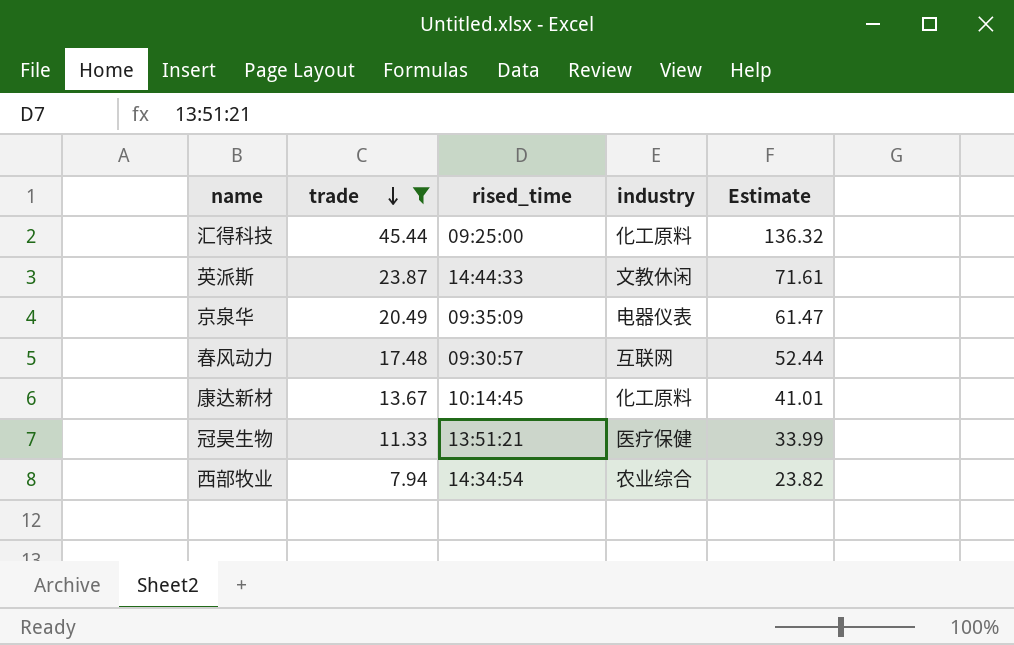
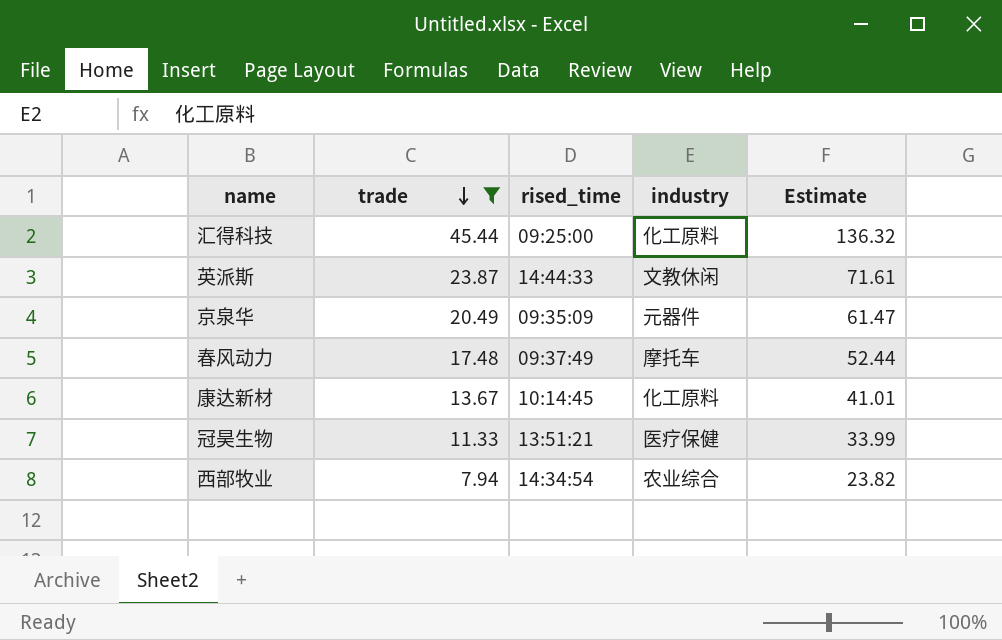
京泉华 | industry: 电器仪表 -> 元器件
春风动力 | rised_time: 09:30:57 -> 09:37:49
春风动力 | industry: 互联网 -> 摩托车

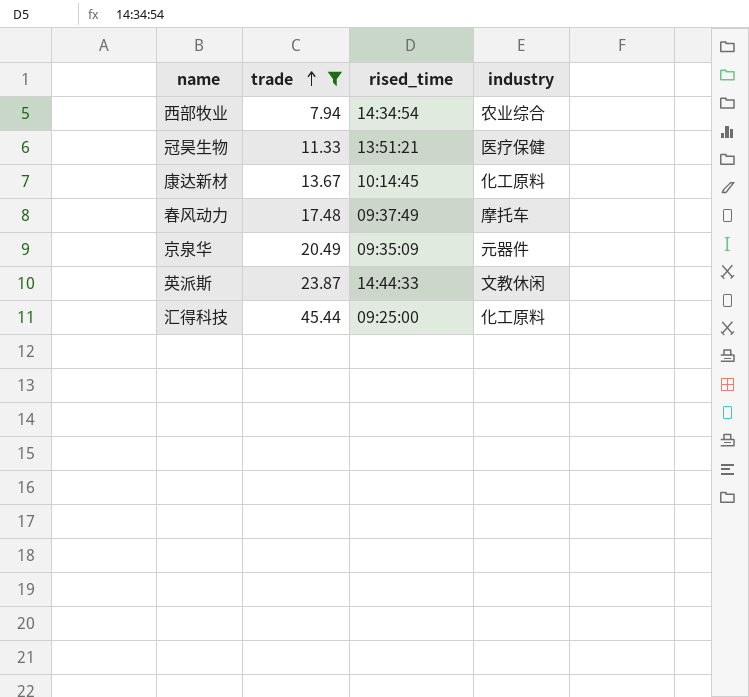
row order: trade descending -> trade ascending
column Estimate | formula: [trade] * 3 -> none

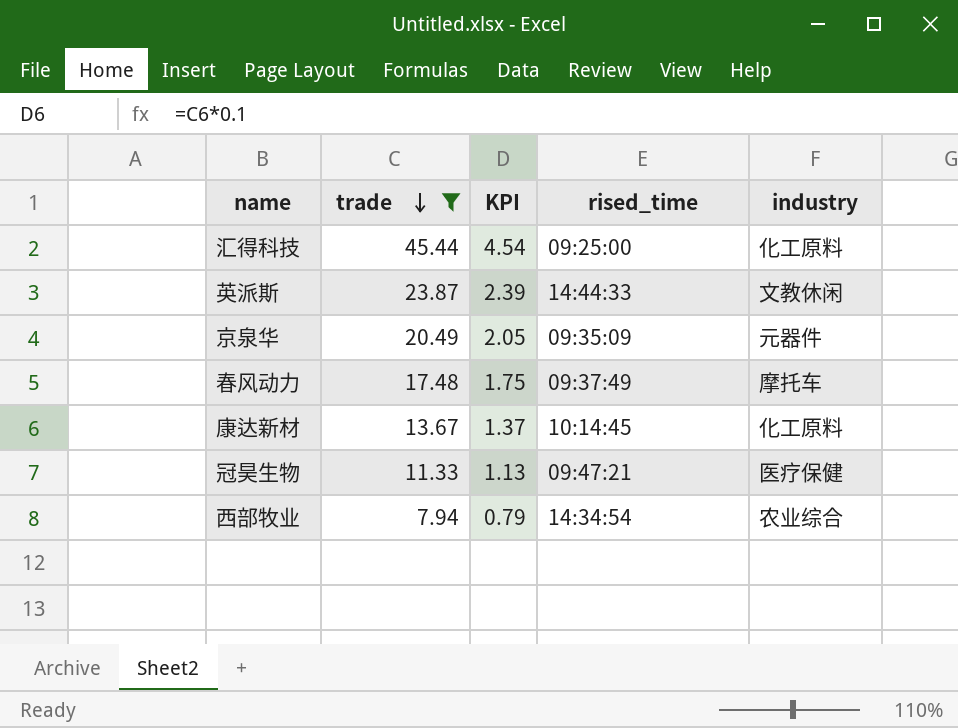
row order: trade ascending -> trade descending
column KPI | formula: none -> [trade] * 0.1
冠昊生物 | rised_time: 13:51:21 -> 09:47:21

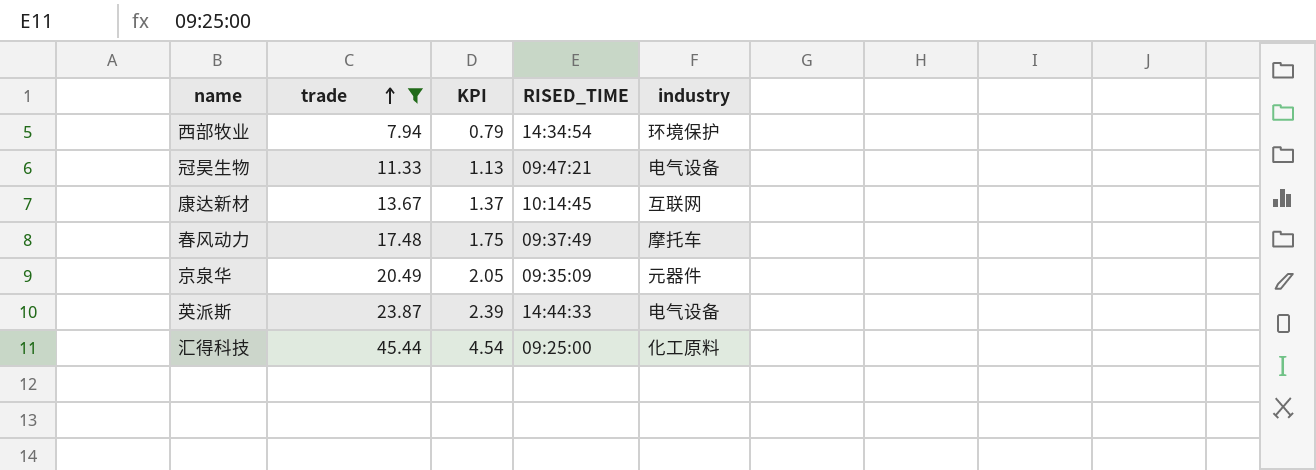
row order: trade descending -> trade ascending
column name: rised_time -> RISED_TIME
西部牧业 | industry: 农业综合 -> 环境保护
冠昊生物 | industry: 医疗保健 -> 电气设备
康达新材 | industry: 化工原料 -> 互联网
英派斯 | industry: 文教休闲 -> 电气设备

